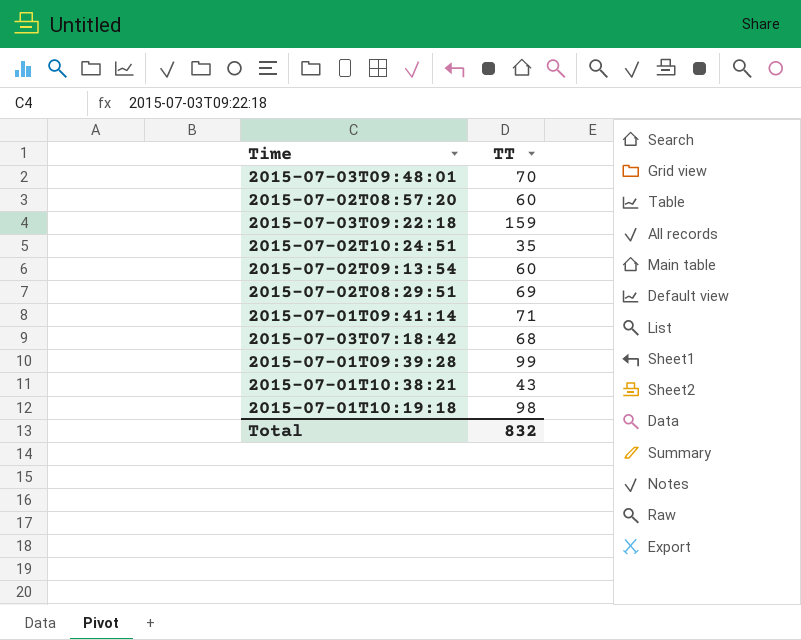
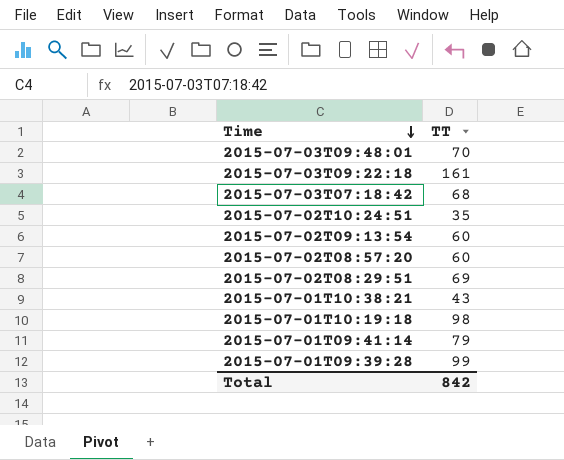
row order: none -> Time descending
2015-07-03T09:22:18 | TT: 159 -> 161
2015-07-01T09:41:14 | TT: 71 -> 79
Total | TT: 832 -> 842

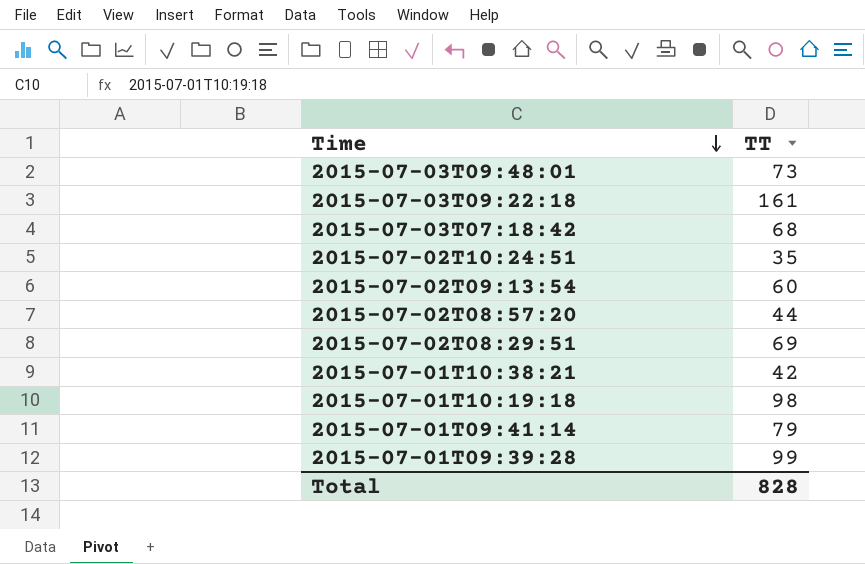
2015-07-03T09:48:01 | TT: 70 -> 73
2015-07-02T08:57:20 | TT: 60 -> 44
2015-07-01T10:38:21 | TT: 43 -> 42
Total | TT: 842 -> 828

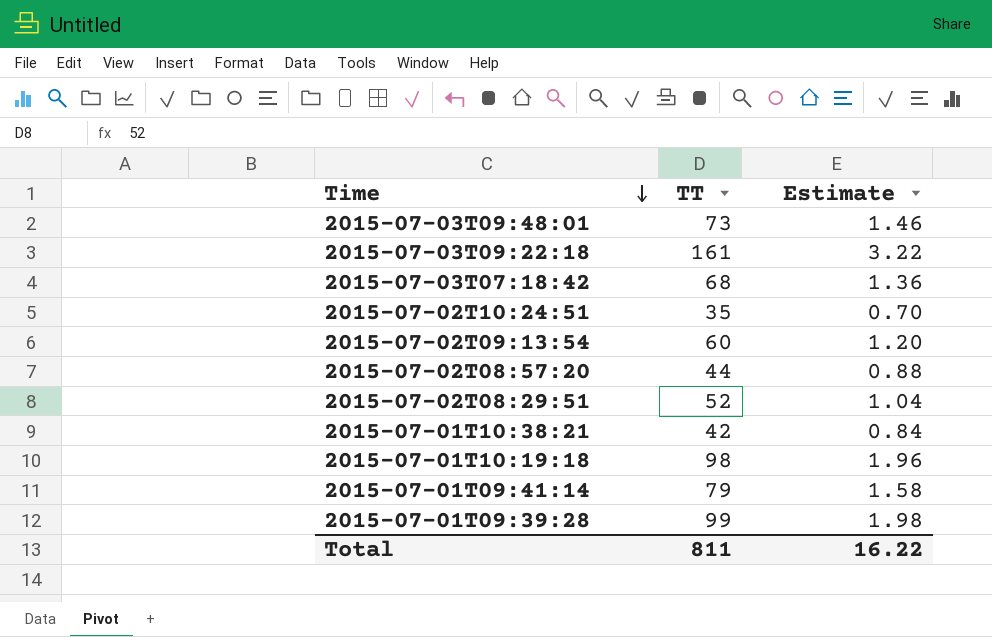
column Estimate | formula: none -> [TT] * 0.02
2015-07-02T08:29:51 | TT: 69 -> 52
Total | TT: 828 -> 811

